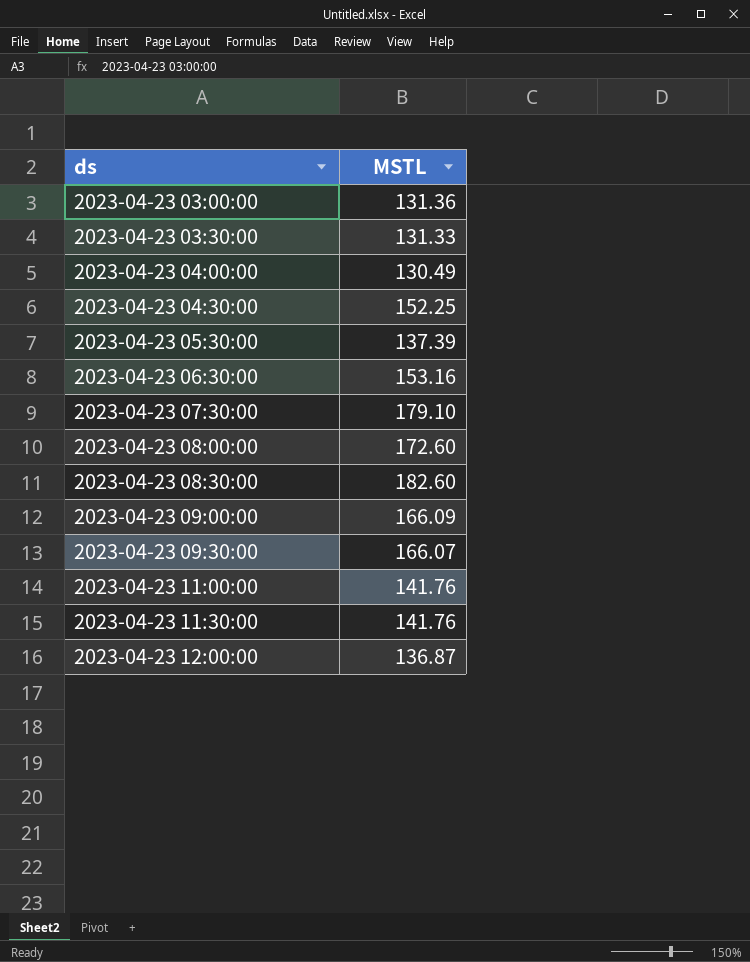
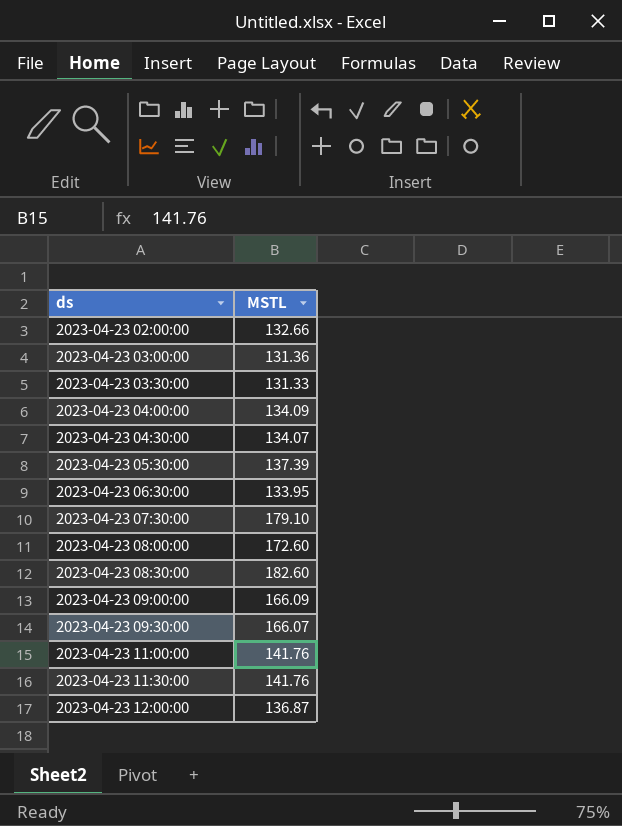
row 2023-04-23 02:00:00: none -> 132.66
2023-04-23 04:00:00 | MSTL: 130.49 -> 134.09
2023-04-23 04:30:00 | MSTL: 152.25 -> 134.07
2023-04-23 06:30:00 | MSTL: 153.16 -> 133.95

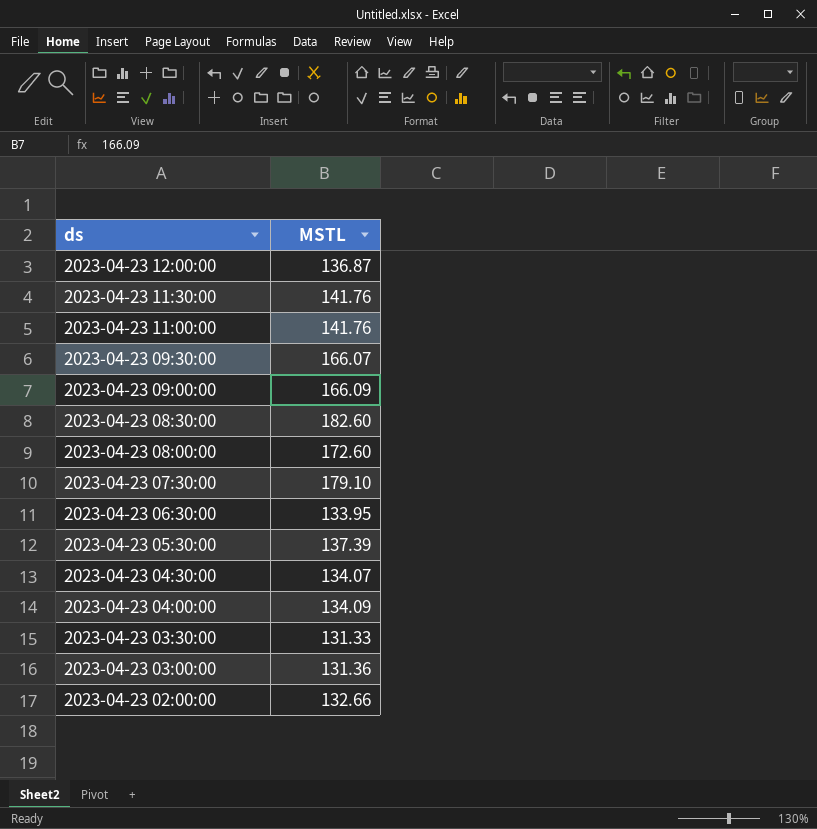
row order: ds ascending -> ds descending

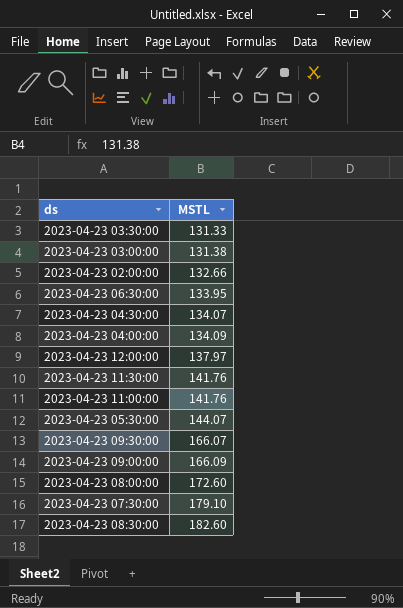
row order: ds descending -> MSTL ascending
2023-04-23 03:00:00 | MSTL: 131.36 -> 131.38
2023-04-23 12:00:00 | MSTL: 136.87 -> 137.97
2023-04-23 05:30:00 | MSTL: 137.39 -> 144.07

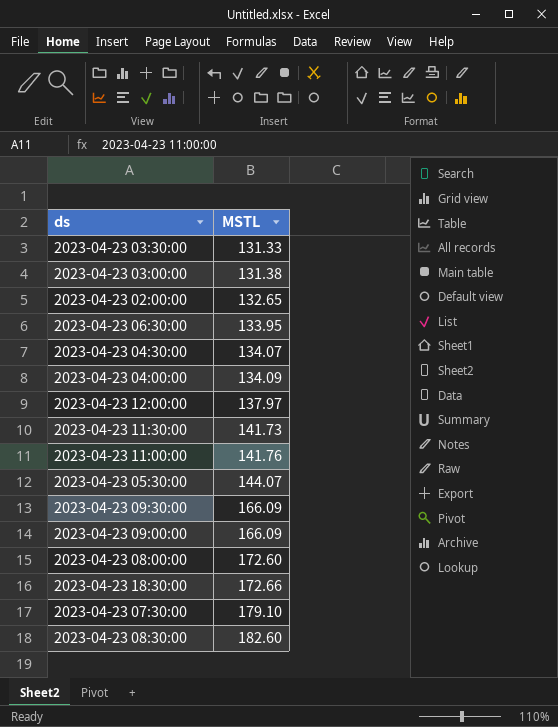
2023-04-23 02:00:00 | MSTL: 132.66 -> 132.65
2023-04-23 11:30:00 | MSTL: 141.76 -> 141.73
2023-04-23 09:30:00 | MSTL: 166.07 -> 166.09
row 2023-04-23 18:30:00: none -> 172.66

